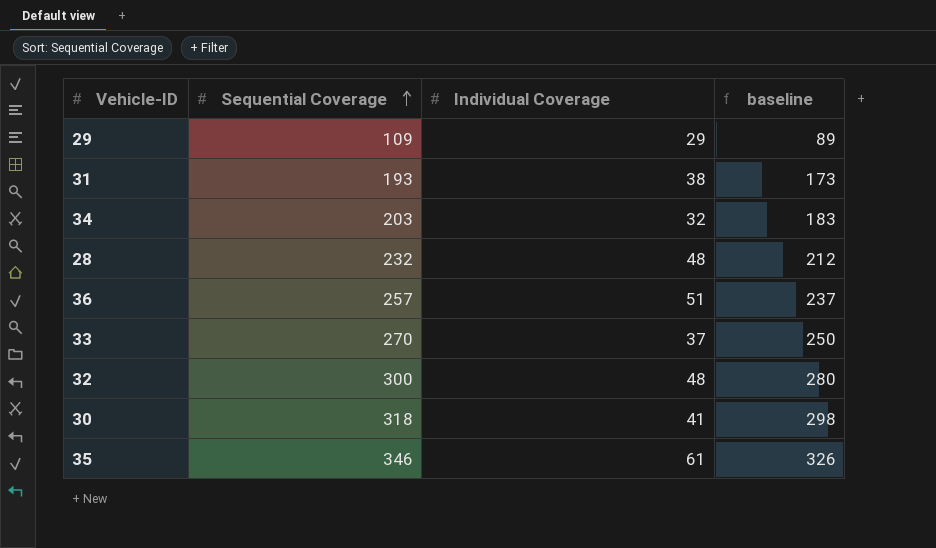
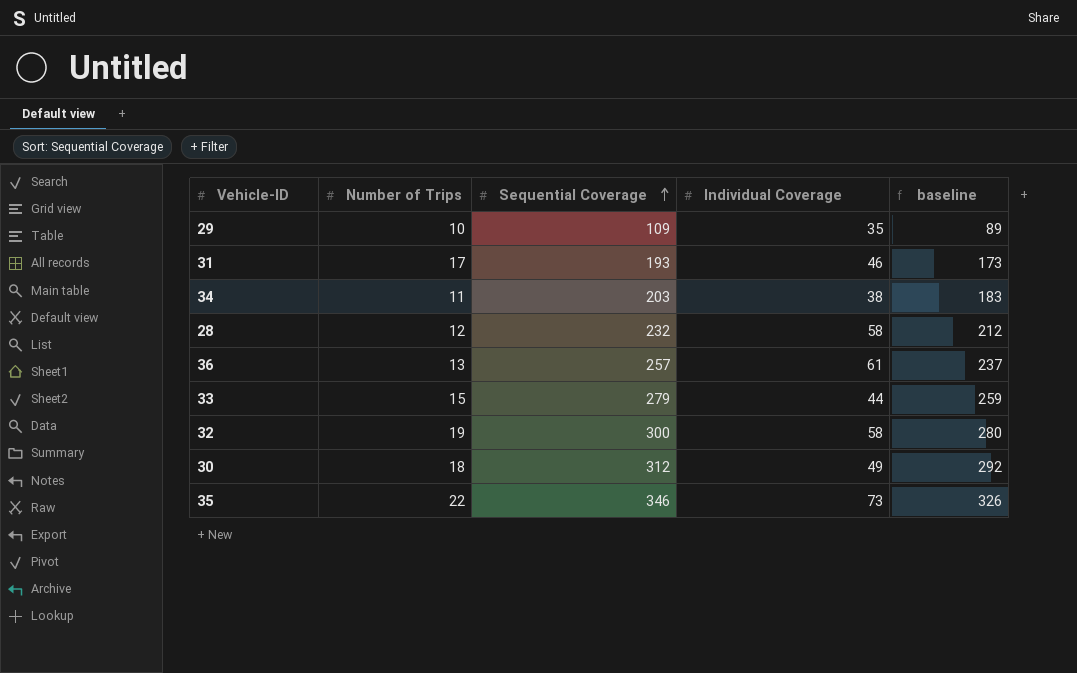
column Number of Trips | position: none -> 2
29 | Individual Coverage: 29 -> 35
31 | Individual Coverage: 38 -> 46
34 | Individual Coverage: 32 -> 38
28 | Individual Coverage: 48 -> 58
36 | Individual Coverage: 51 -> 61
33 | Sequential Coverage: 270 -> 279
33 | Individual Coverage: 37 -> 44
33 | baseline: 250 -> 259
32 | Individual Coverage: 48 -> 58
30 | Sequential Coverage: 318 -> 312
30 | Individual Coverage: 41 -> 49
30 | baseline: 298 -> 292
35 | Individual Coverage: 61 -> 73

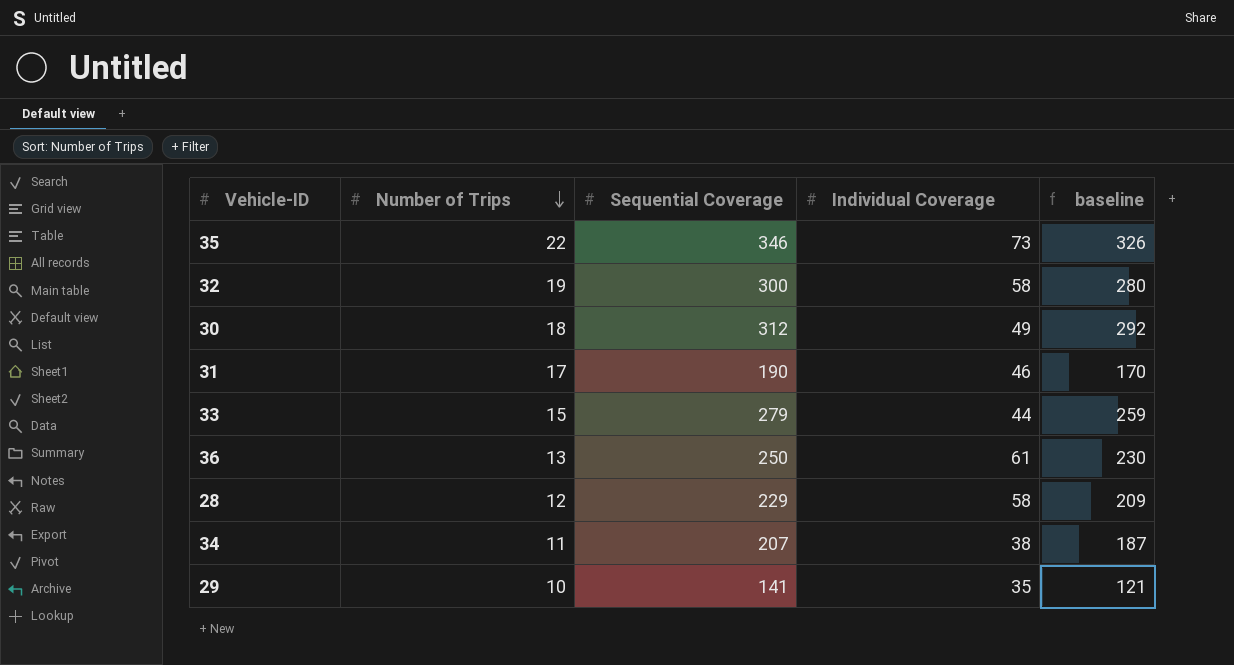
row order: Sequential Coverage ascending -> Number of Trips descending
31 | Sequential Coverage: 193 -> 190
31 | baseline: 173 -> 170
36 | Sequential Coverage: 257 -> 250
36 | baseline: 237 -> 230
28 | Sequential Coverage: 232 -> 229
28 | baseline: 212 -> 209
34 | Sequential Coverage: 203 -> 207
34 | baseline: 183 -> 187
29 | Sequential Coverage: 109 -> 141
29 | baseline: 89 -> 121

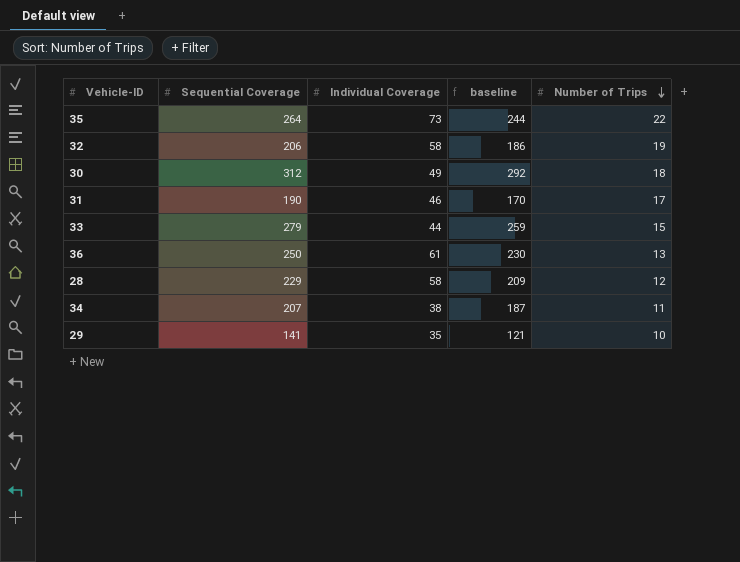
column Number of Trips | position: 2 -> 5
35 | Sequential Coverage: 346 -> 264
35 | baseline: 326 -> 244
32 | Sequential Coverage: 300 -> 206
32 | baseline: 280 -> 186

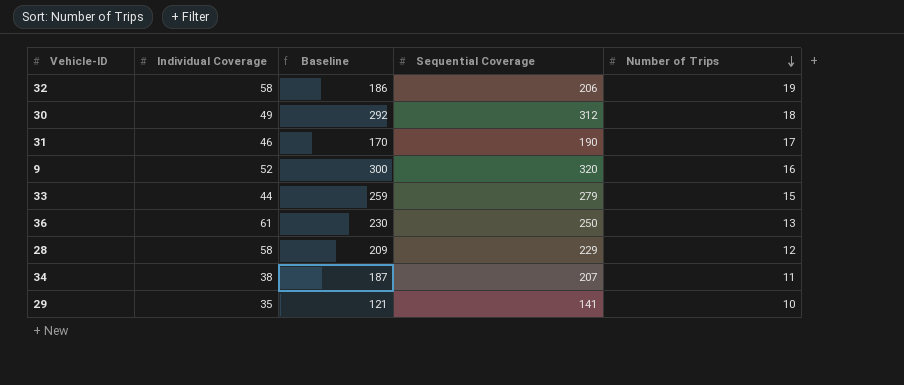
column name: baseline -> Baseline
column Sequential Coverage | position: 2 -> 4
row 35: 264 | 73 | 244 | 22 -> none
row 9: none -> 52 | 300 | 320 | 16

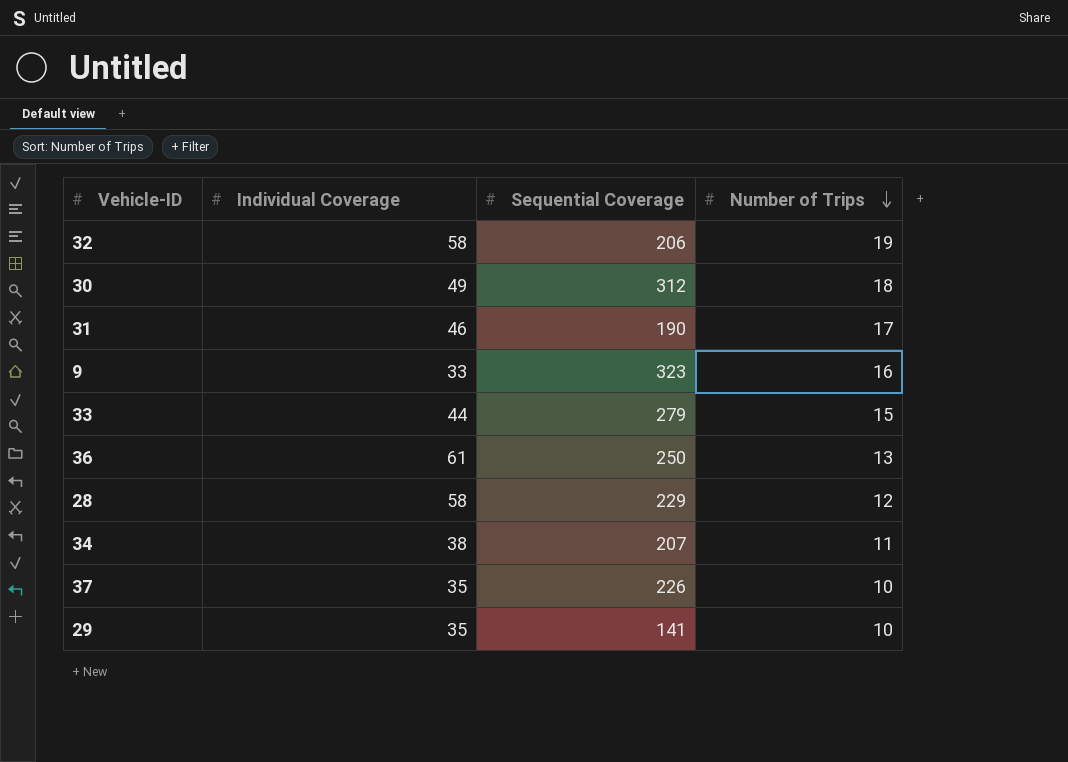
column Baseline | formula: [Sequential Coverage] - 20 -> none
9 | Individual Coverage: 52 -> 33
9 | Sequential Coverage: 320 -> 323
row 37: none -> 35 | 226 | 10

